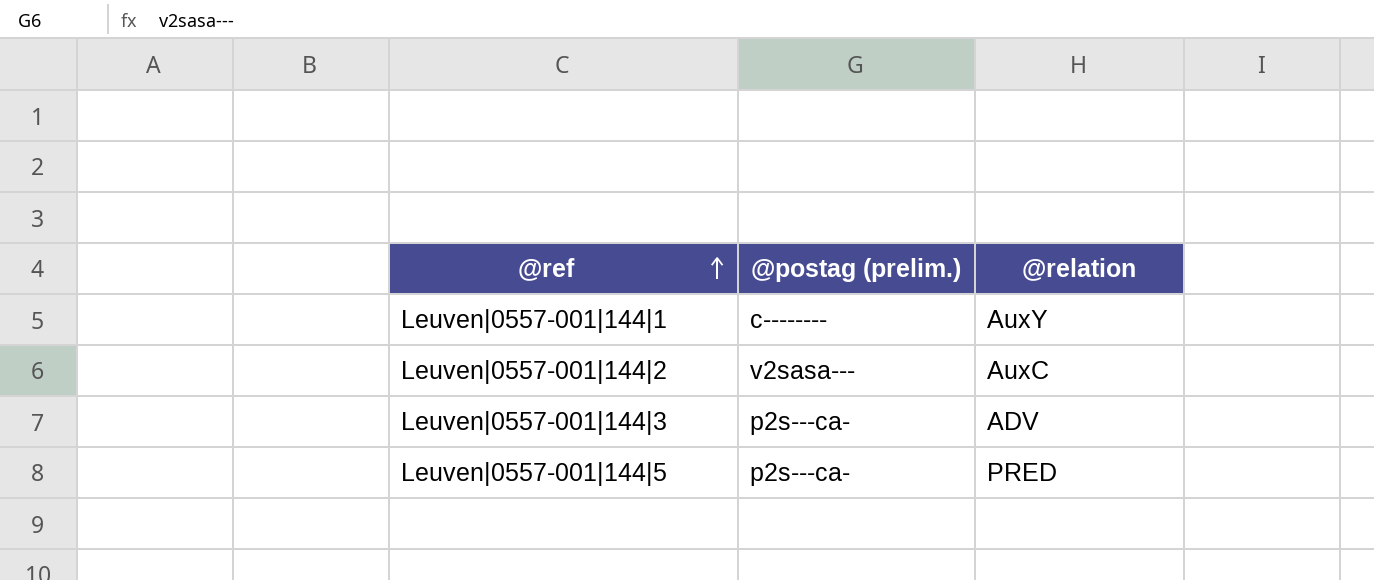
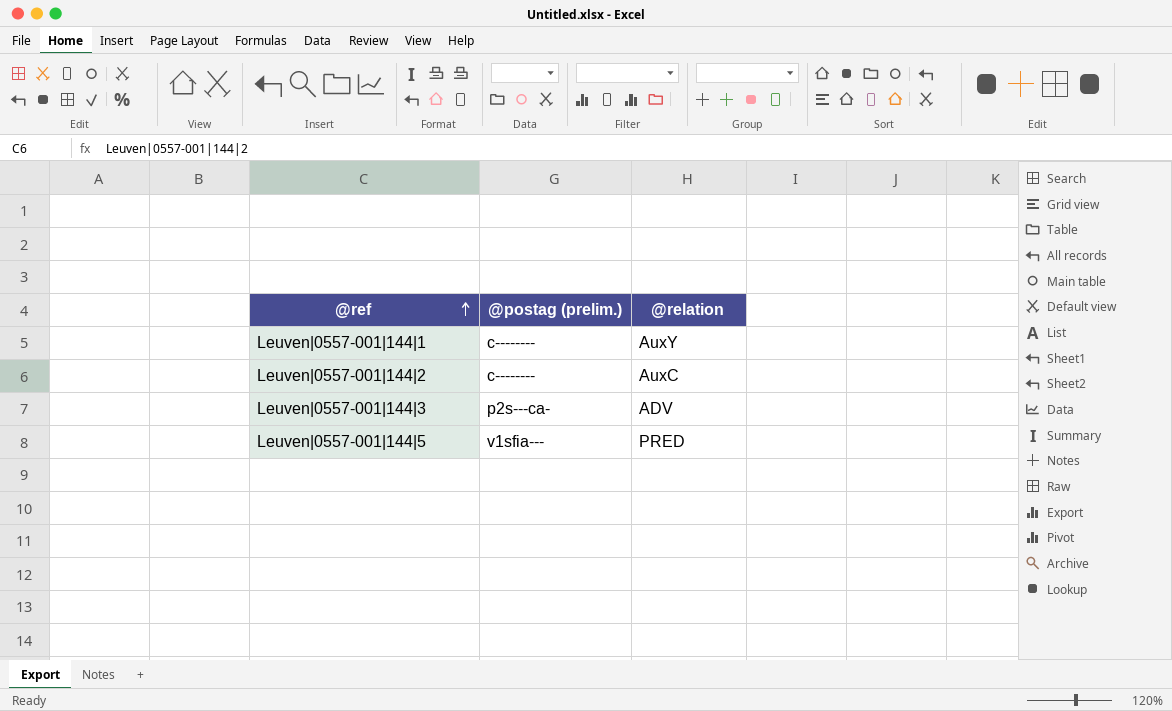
Leuven|0557-001|144|2 | @postag (prelim.): v2sasa--- -> c--------
Leuven|0557-001|144|5 | @postag (prelim.): p2s---ca- -> v1sfia---

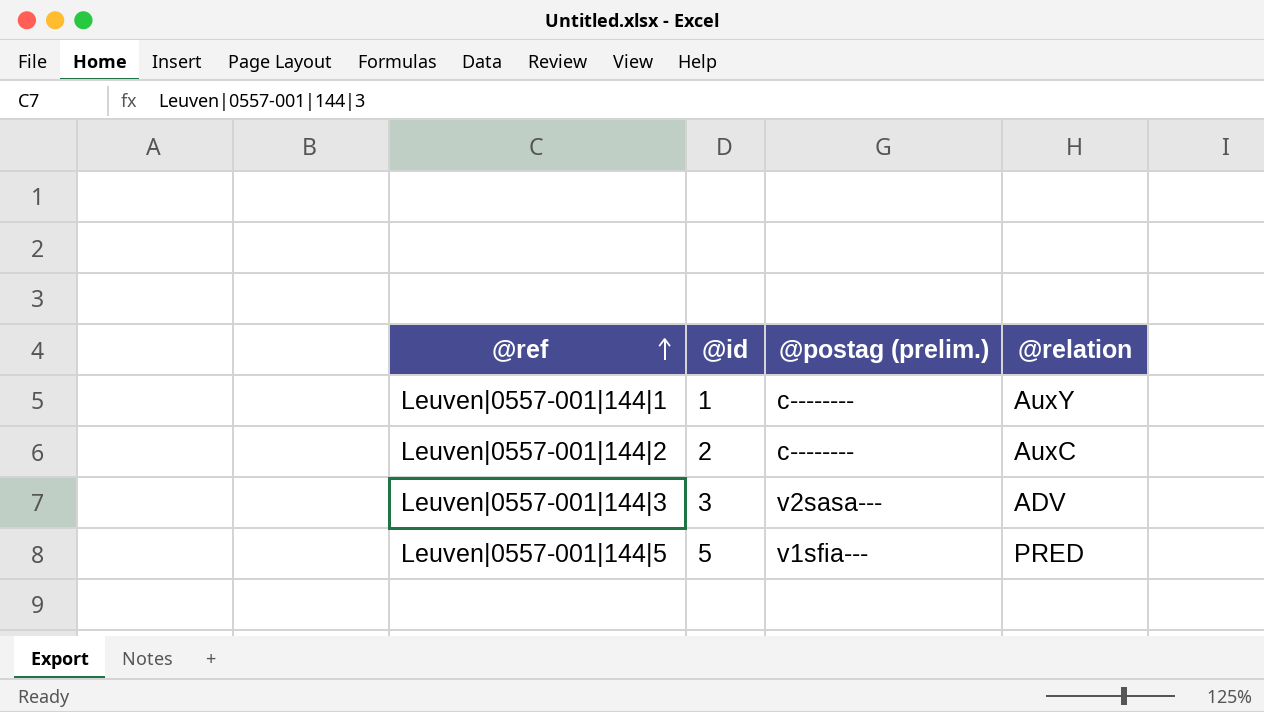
column @id | position: none -> 2
Leuven|0557-001|144|3 | @postag (prelim.): p2s---ca- -> v2sasa---

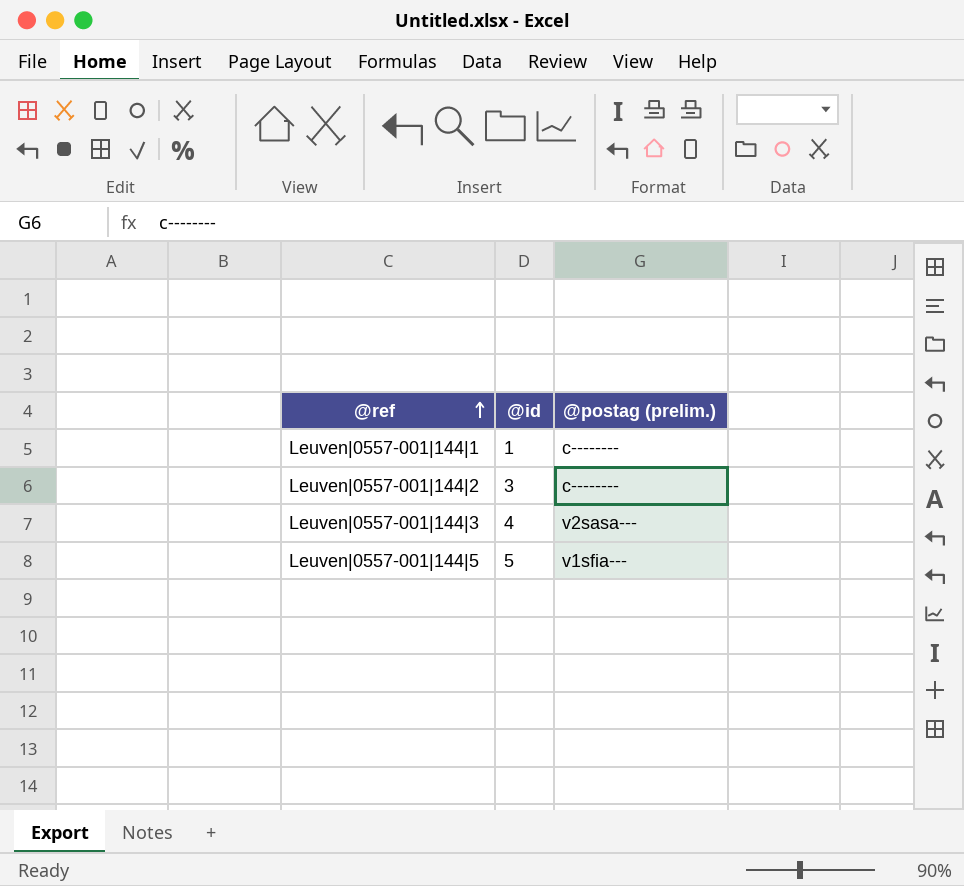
column @relation | position: 4 -> none
Leuven|0557-001|144|2 | @id: 2 -> 3
Leuven|0557-001|144|3 | @id: 3 -> 4

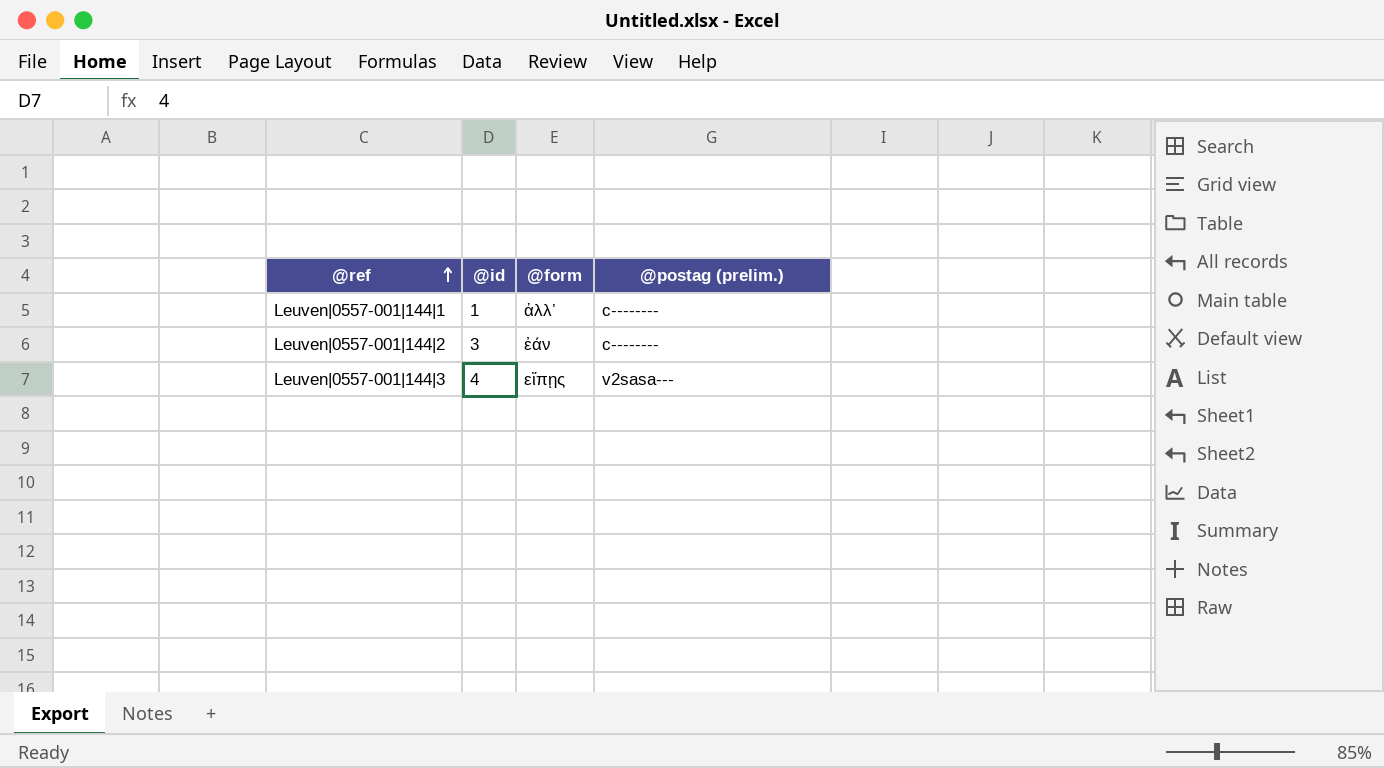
column @form | position: none -> 3
row Leuven|0557-001|144|5: 5 | v1sfia--- -> none

